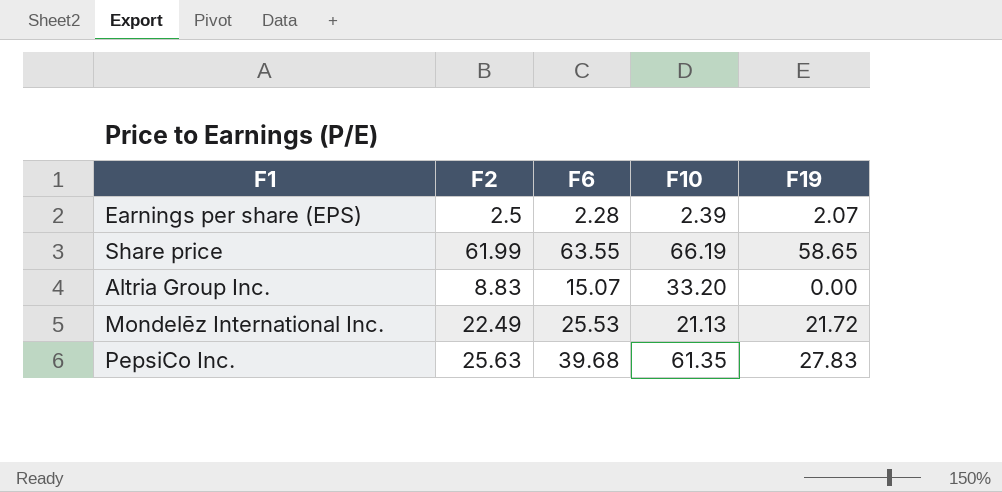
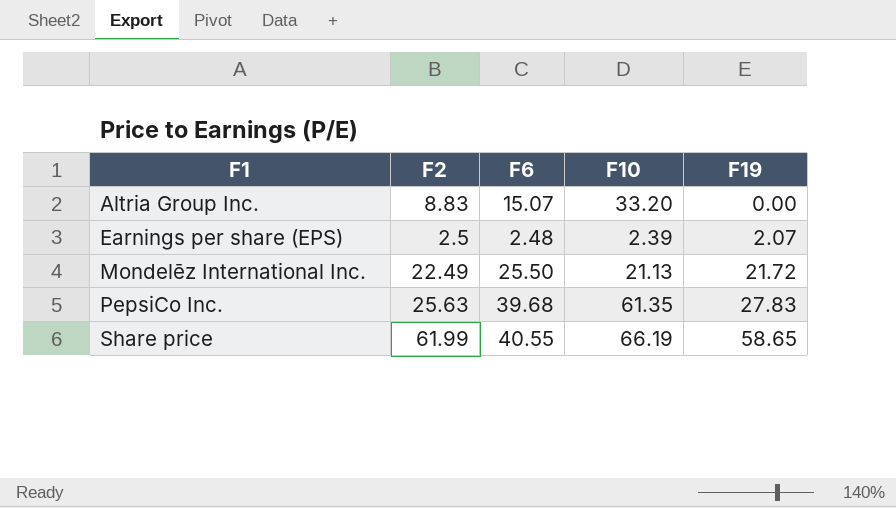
row order: none -> F1 ascending
Earnings per share (EPS) | F6: 2.28 -> 2.48
Mondelēz International Inc. | F6: 25.53 -> 25.50
Share price | F6: 63.55 -> 40.55

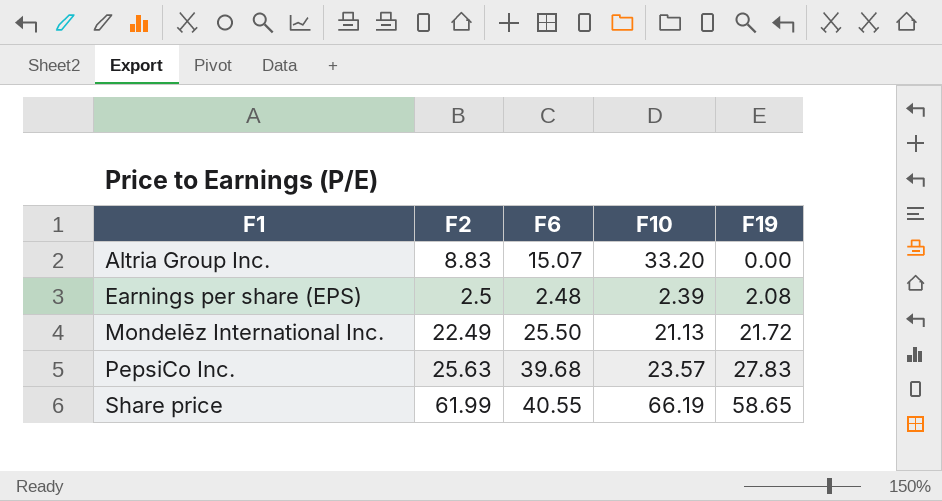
Earnings per share (EPS) | F19: 2.07 -> 2.08
PepsiCo Inc. | F10: 61.35 -> 23.57

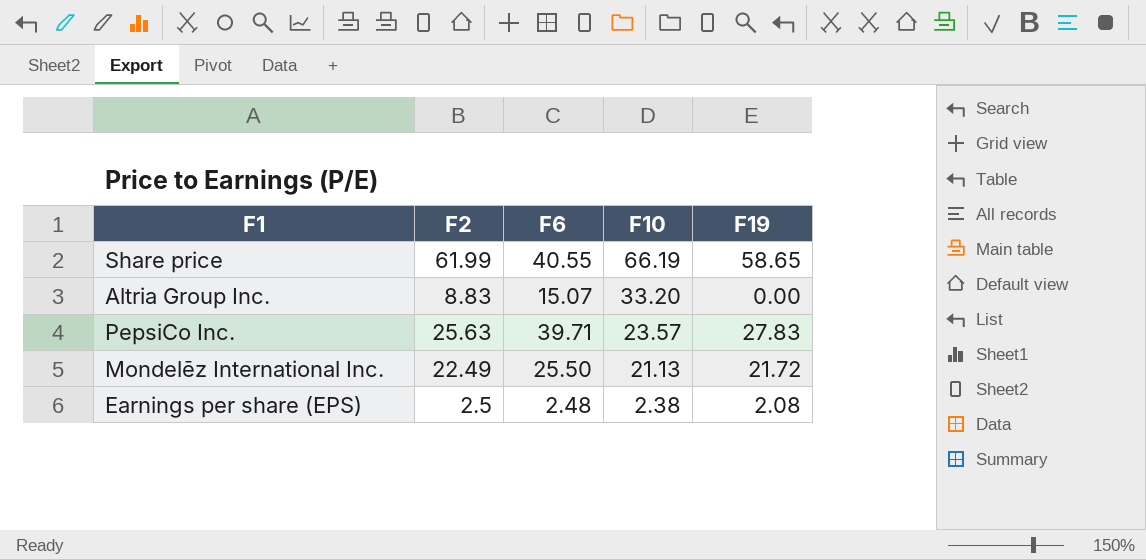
row order: F1 ascending -> F10 descending
PepsiCo Inc. | F6: 39.68 -> 39.71
Earnings per share (EPS) | F10: 2.39 -> 2.38

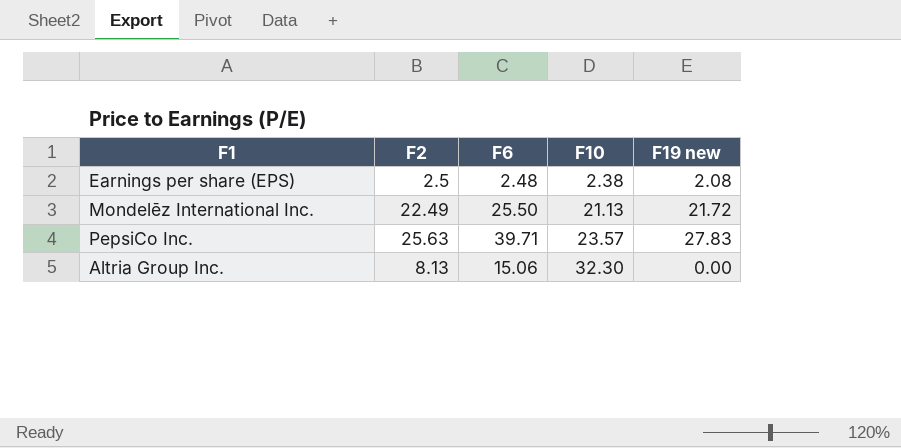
row order: F10 descending -> F10 ascending
column name: F19 -> F19 new
row Share price: 61.99 | 40.55 | 66.19 | 58.65 -> none
Altria Group Inc. | F2: 8.83 -> 8.13
Altria Group Inc. | F6: 15.07 -> 15.06
Altria Group Inc. | F10: 33.20 -> 32.30

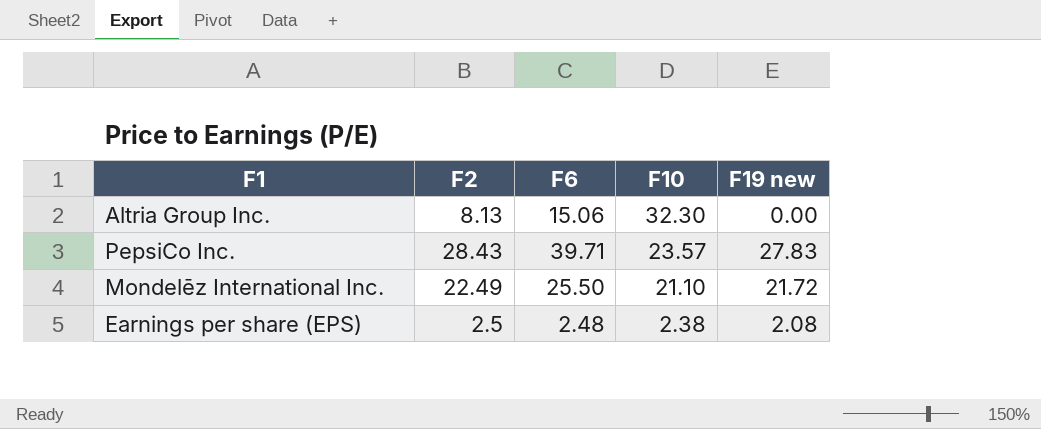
row order: F10 ascending -> F10 descending
PepsiCo Inc. | F2: 25.63 -> 28.43
Mondelēz International Inc. | F10: 21.13 -> 21.10

